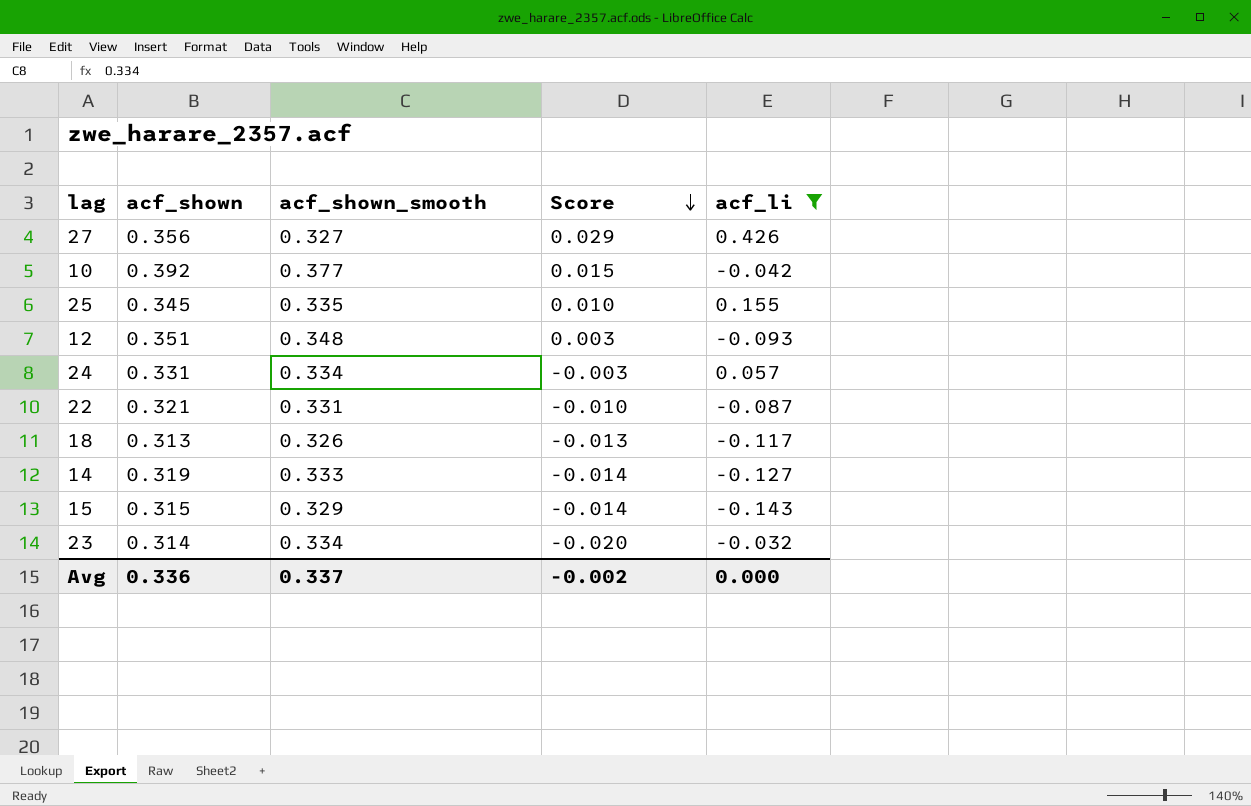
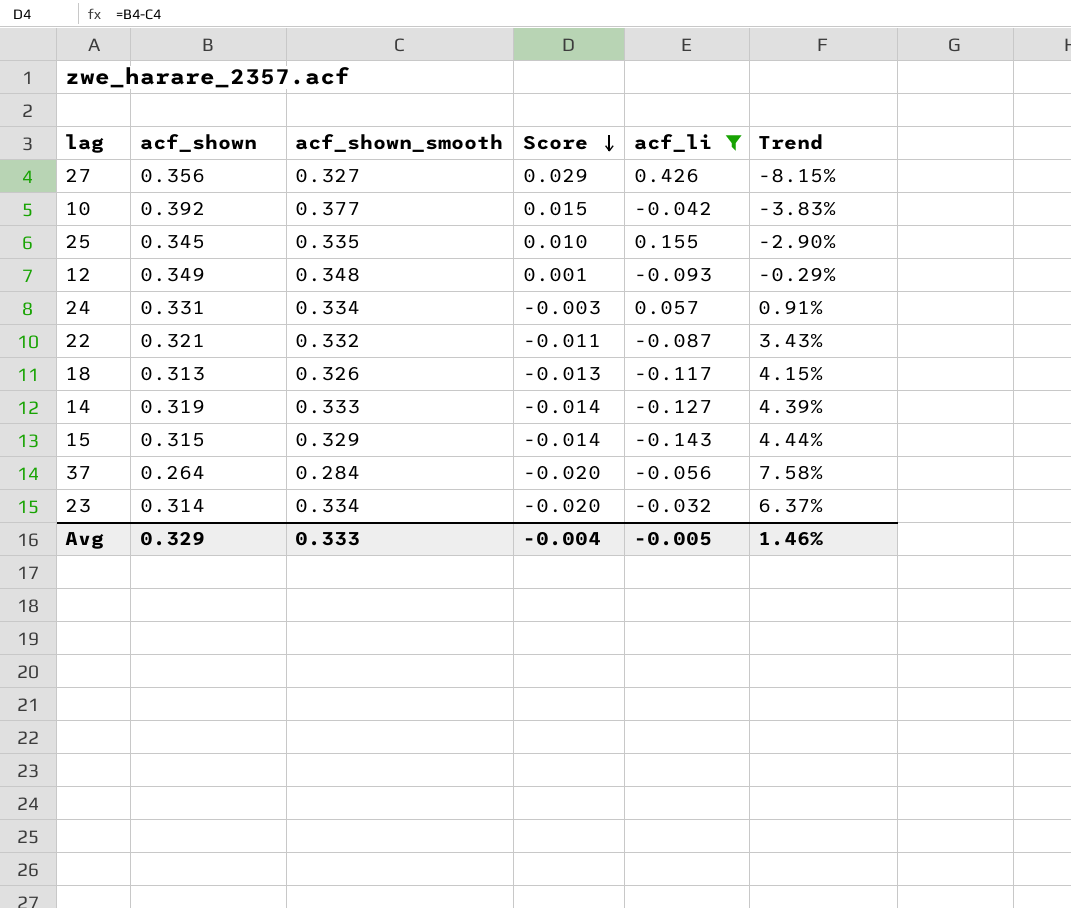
column Trend | formula: none -> ([acf_shown_smooth] - [acf_shown]) / [acf_shown]
12 | acf_shown: 0.351 -> 0.349
12 | Score: 0.003 -> 0.001
22 | acf_shown_smooth: 0.331 -> 0.332
22 | Score: -0.010 -> -0.011
row 37: none -> 0.264 | 0.284 | -0.020 | -0.056 | 7.58%
Avg | acf_shown: 0.336 -> 0.329
Avg | acf_shown_smooth: 0.337 -> 0.333
Avg | Score: -0.002 -> -0.004
Avg | acf_li: 0.000 -> -0.005

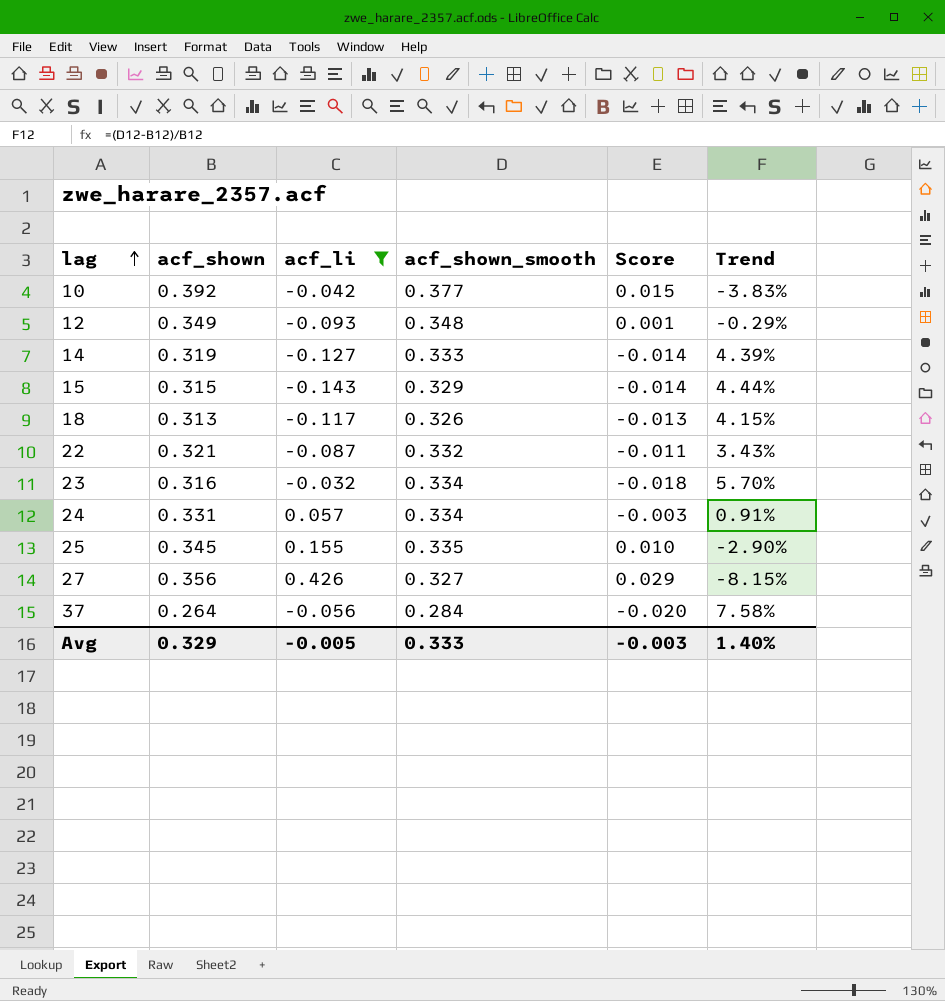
row order: Score descending -> lag ascending
column acf_li | position: 5 -> 3
23 | acf_shown: 0.314 -> 0.316
23 | Score: -0.020 -> -0.018
23 | Trend: 6.37% -> 5.70%
Avg | Score: -0.004 -> -0.003
Avg | Trend: 1.46% -> 1.40%

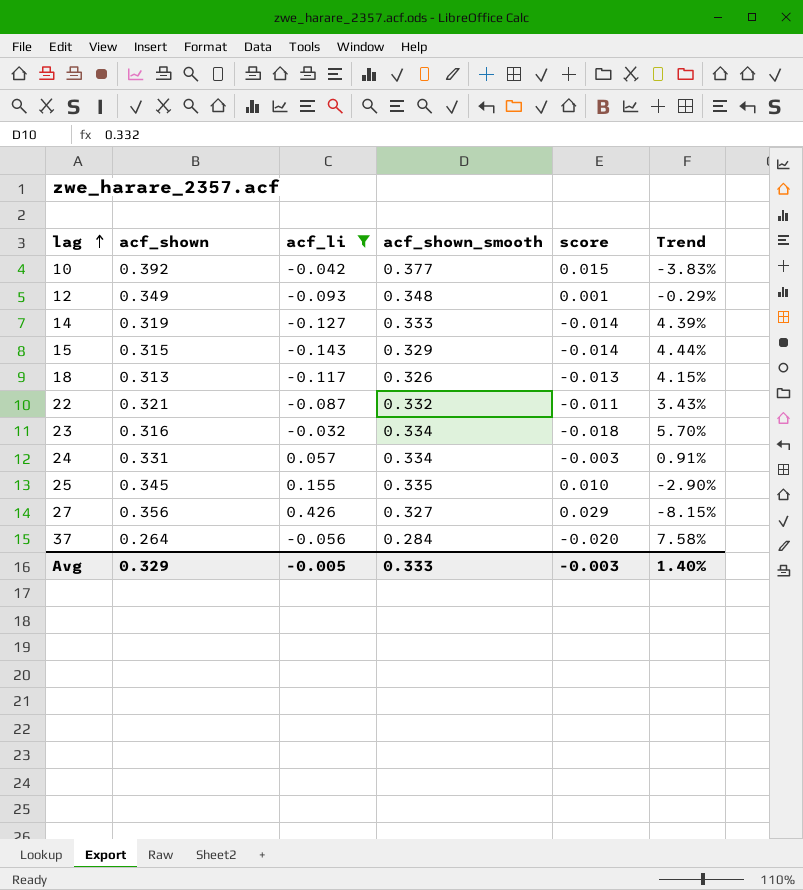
column name: Score -> score

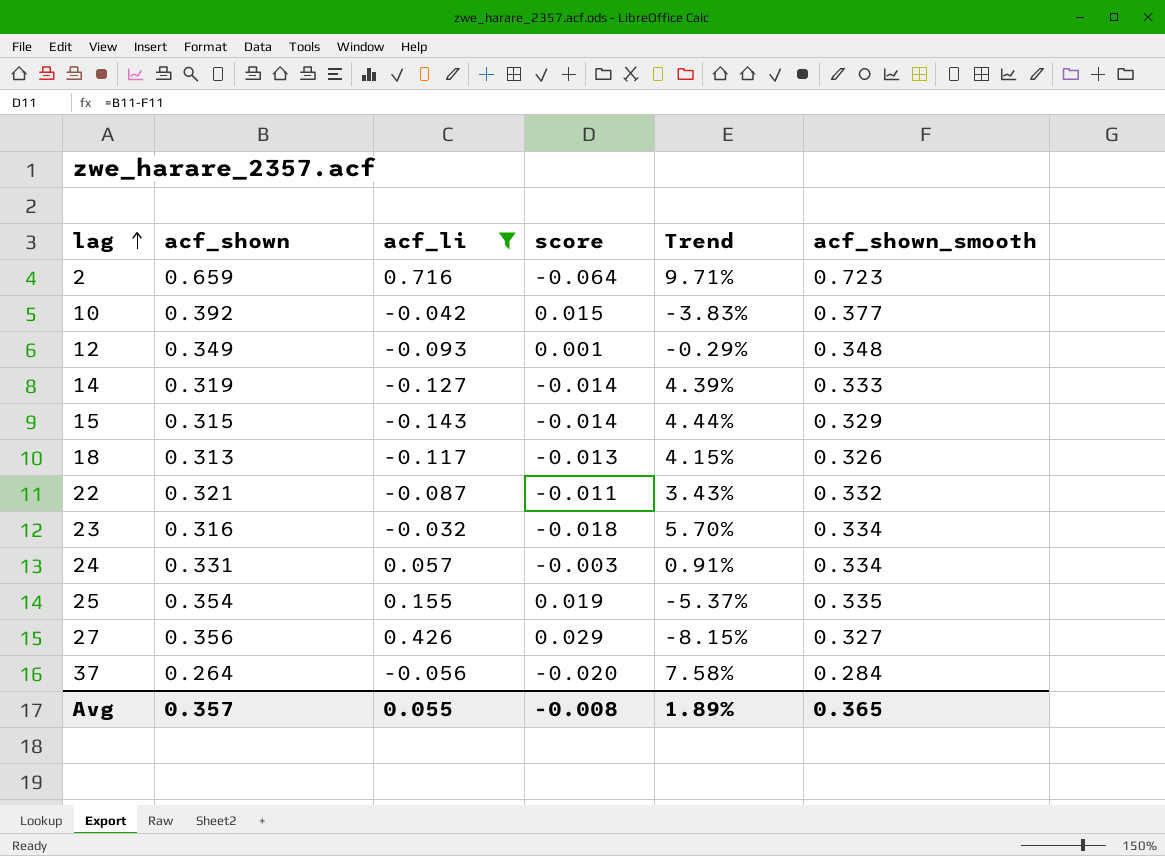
column acf_shown_smooth | position: 4 -> 6
row 2: none -> 0.659 | 0.716 | -0.064 | 9.71% | 0.723
25 | acf_shown: 0.345 -> 0.354
25 | score: 0.010 -> 0.019
25 | Trend: -2.90% -> -5.37%
Avg | acf_shown: 0.329 -> 0.357
Avg | acf_li: -0.005 -> 0.055
Avg | score: -0.003 -> -0.008
Avg | Trend: 1.40% -> 1.89%
Avg | acf_shown_smooth: 0.333 -> 0.365

